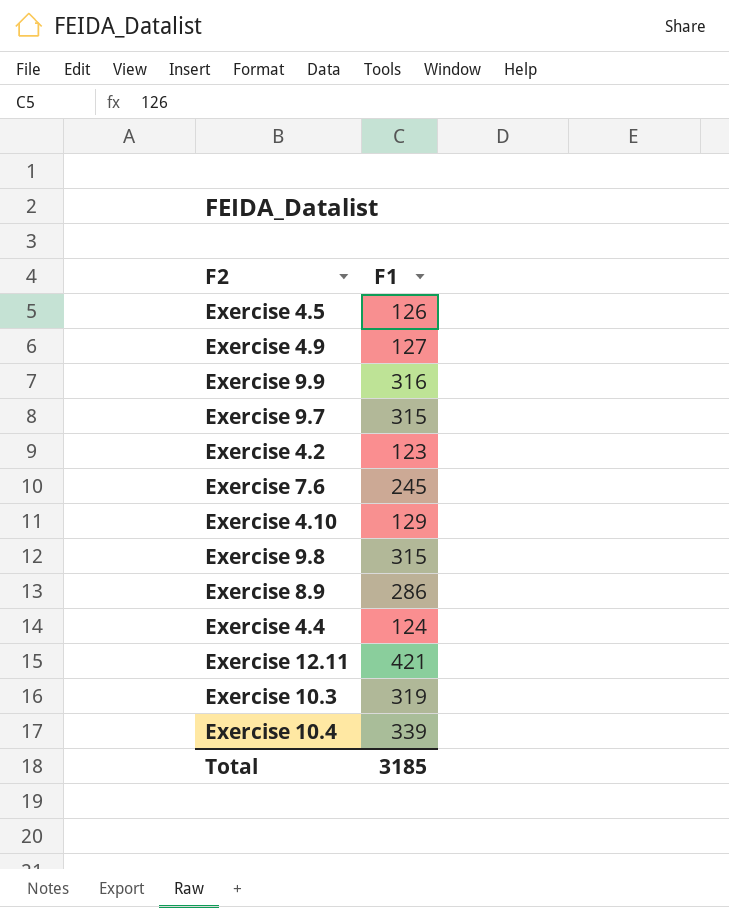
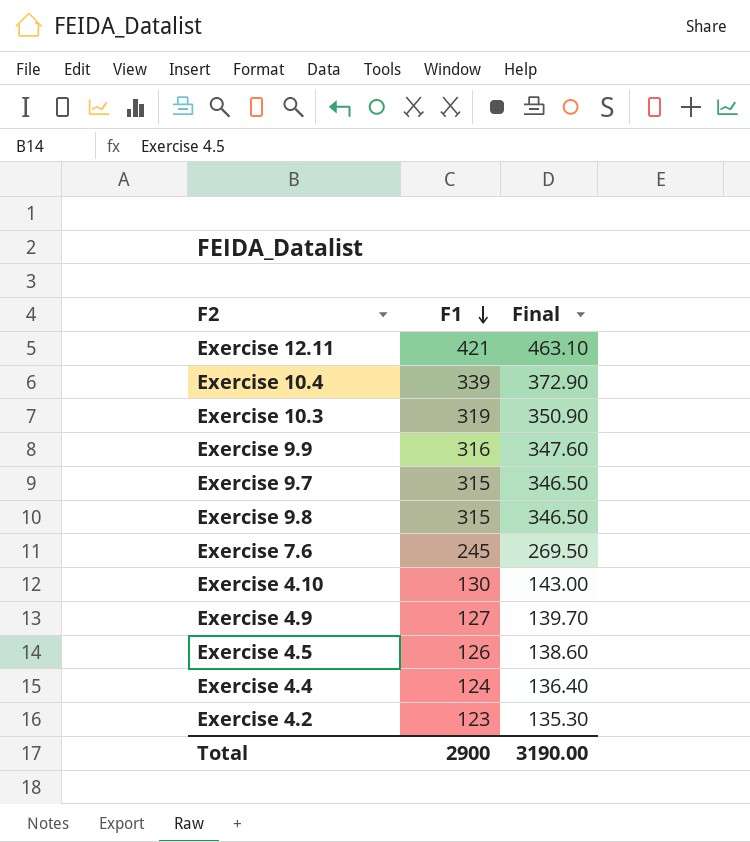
row order: none -> F1 descending
column Final | formula: none -> [F1] * 1.1
row Exercise 8.9: 286 -> none
Exercise 4.10 | F1: 129 -> 130
Total | F1: 3185 -> 2900

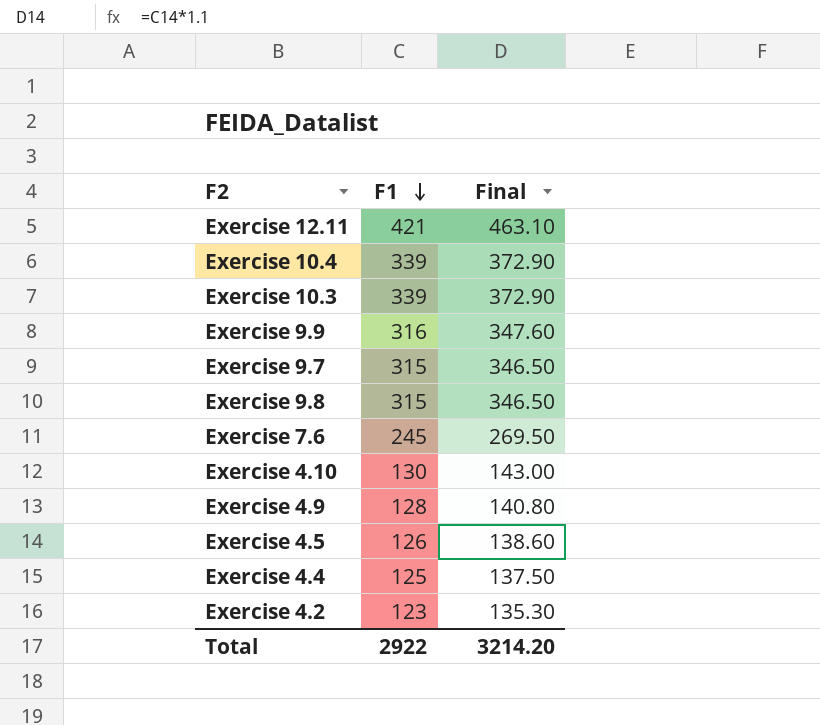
Exercise 10.3 | F1: 319 -> 339
Exercise 10.3 | Final: 350.90 -> 372.90
Exercise 4.9 | F1: 127 -> 128
Exercise 4.9 | Final: 139.70 -> 140.80
Exercise 4.4 | F1: 124 -> 125
Exercise 4.4 | Final: 136.40 -> 137.50
Total | F1: 2900 -> 2922
Total | Final: 3190.00 -> 3214.20

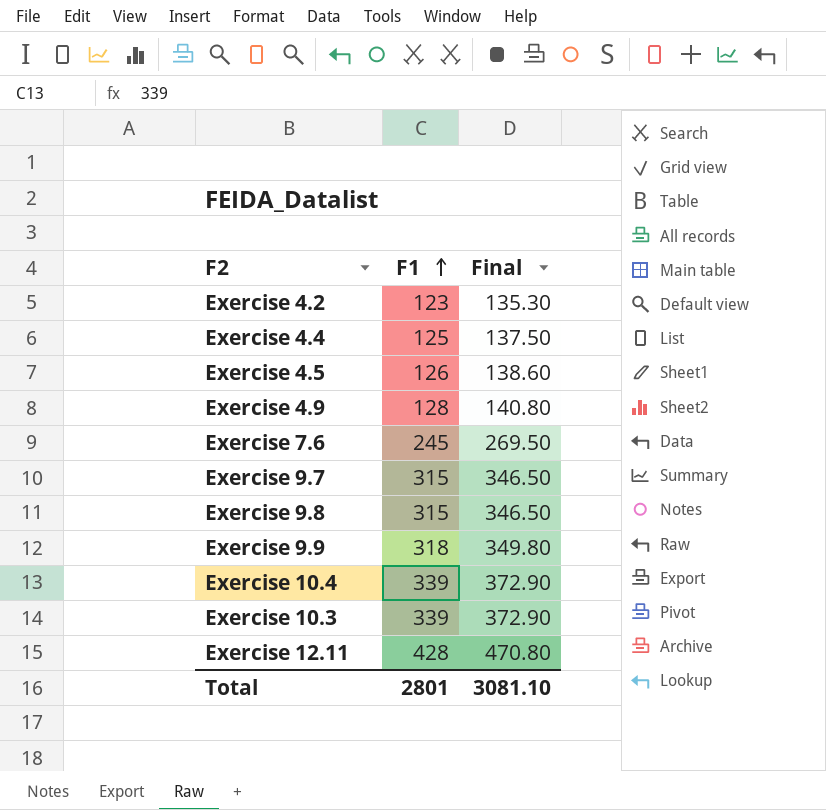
row order: F1 descending -> F1 ascending
row Exercise 4.10: 130 | 143.00 -> none
Exercise 9.9 | F1: 316 -> 318
Exercise 9.9 | Final: 347.60 -> 349.80
Exercise 12.11 | F1: 421 -> 428
Exercise 12.11 | Final: 463.10 -> 470.80
Total | F1: 2922 -> 2801
Total | Final: 3214.20 -> 3081.10

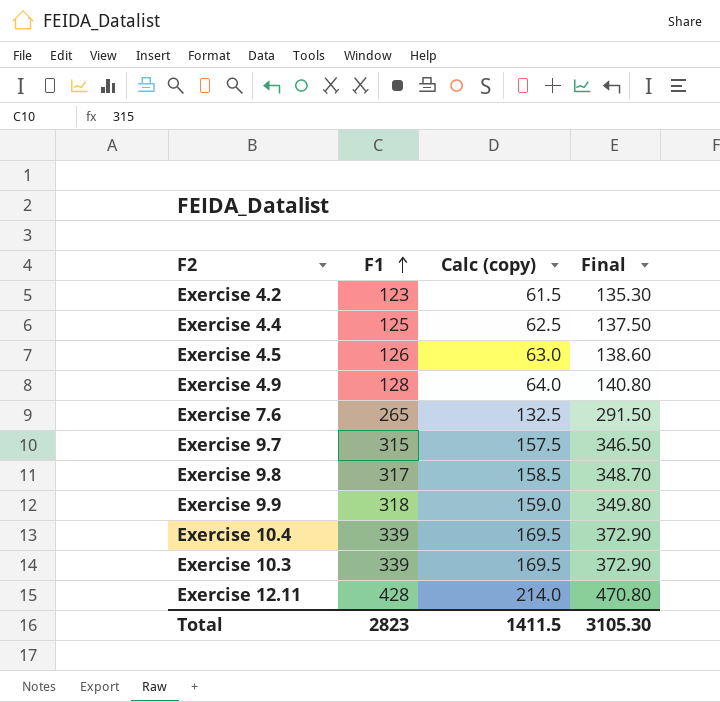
column Calc (copy) | formula: none -> [F1] * 0.5
Exercise 7.6 | F1: 245 -> 265
Exercise 7.6 | Final: 269.50 -> 291.50
Exercise 9.8 | F1: 315 -> 317
Exercise 9.8 | Final: 346.50 -> 348.70
Total | F1: 2801 -> 2823
Total | Final: 3081.10 -> 3105.30

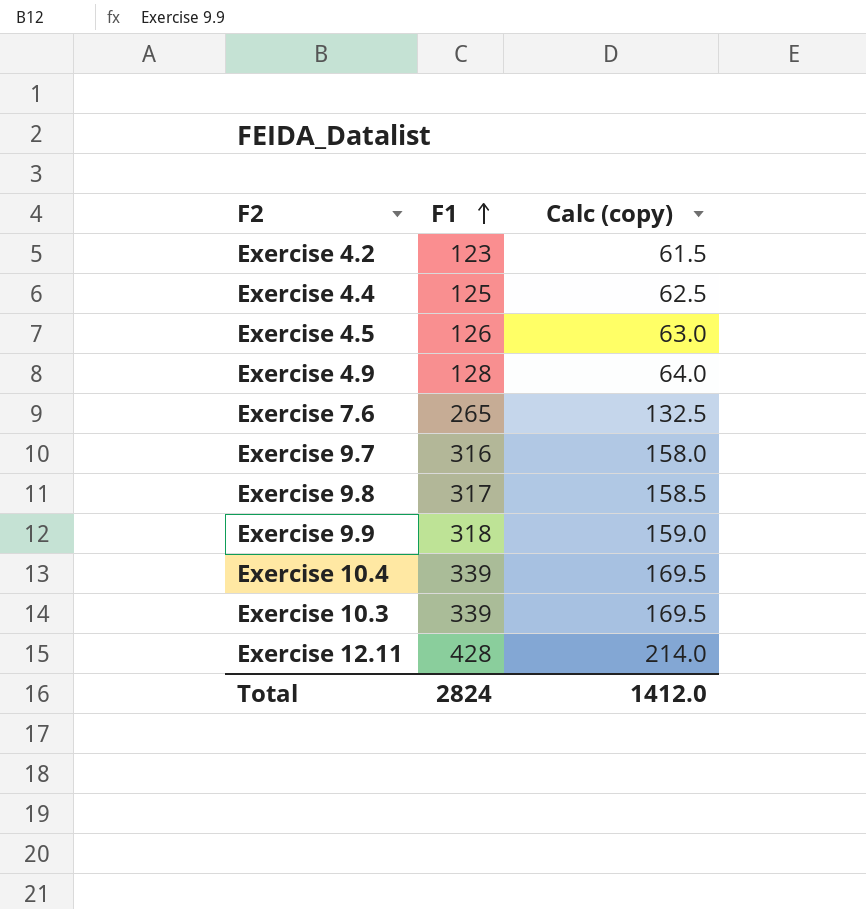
column Final | formula: [F1] * 1.1 -> none
Exercise 9.7 | F1: 315 -> 316
Exercise 9.7 | Calc (copy): 157.5 -> 158.0
Total | F1: 2823 -> 2824
Total | Calc (copy): 1411.5 -> 1412.0

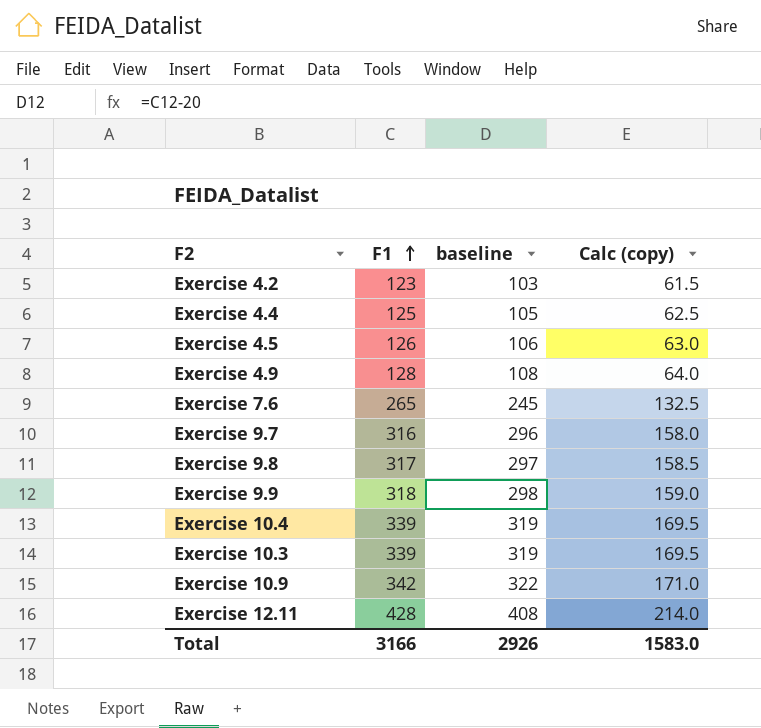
column baseline | formula: none -> [F1] - 20
row Exercise 10.9: none -> 342 | 322 | 171.0
Total | F1: 2824 -> 3166
Total | Calc (copy): 1412.0 -> 1583.0

